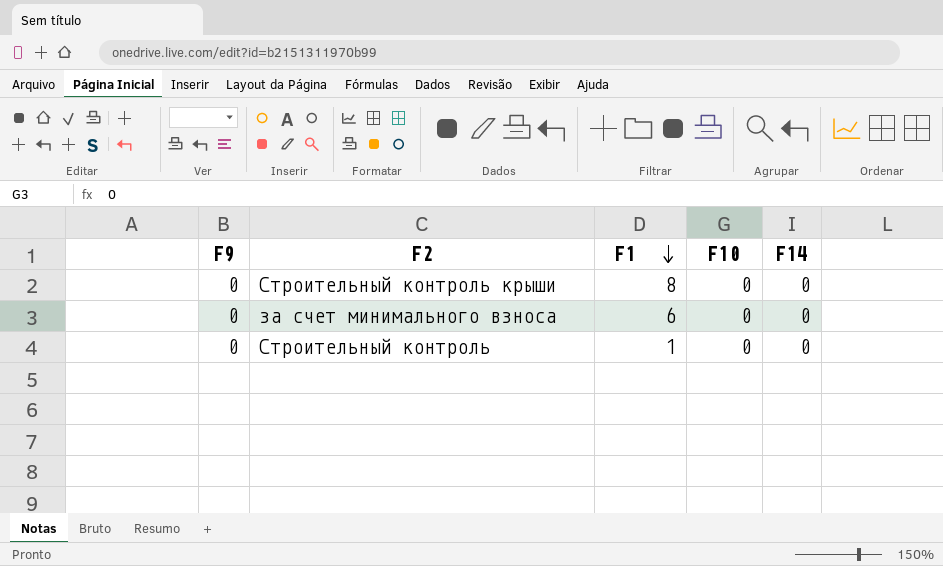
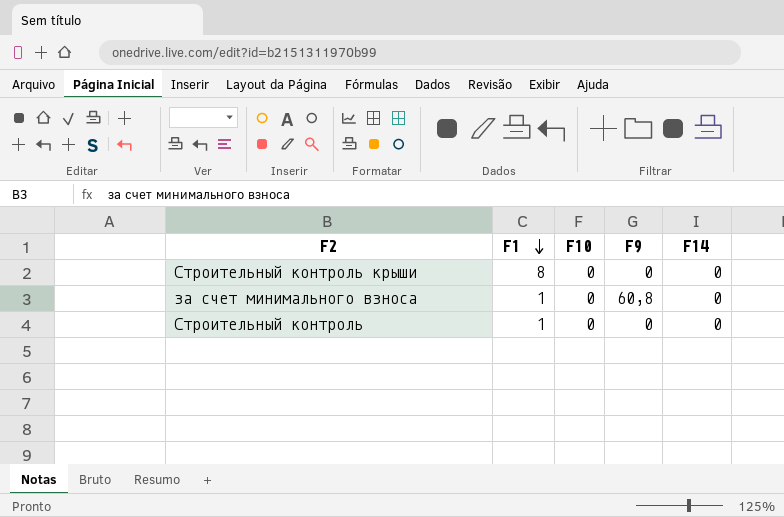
column F9 | position: 1 -> 4
за счет минимального взноса | F1: 6 -> 1
за счет минимального взноса | F9: 0 -> 60,8

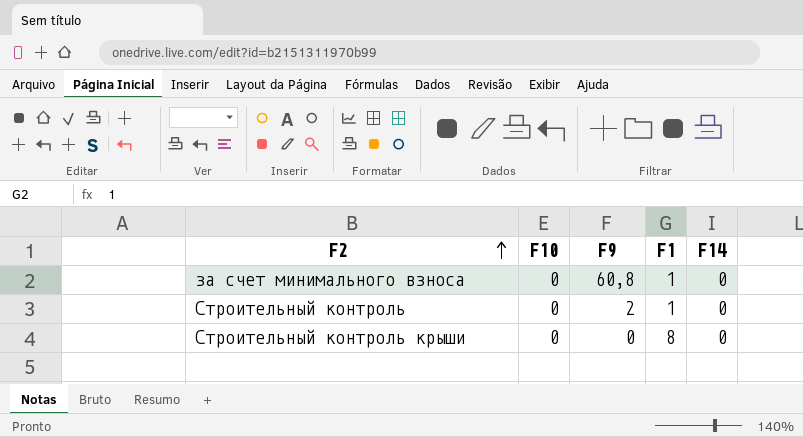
row order: F1 descending -> F2 ascending
column F1 | position: 2 -> 4
Строительный контроль | F9: 0 -> 2

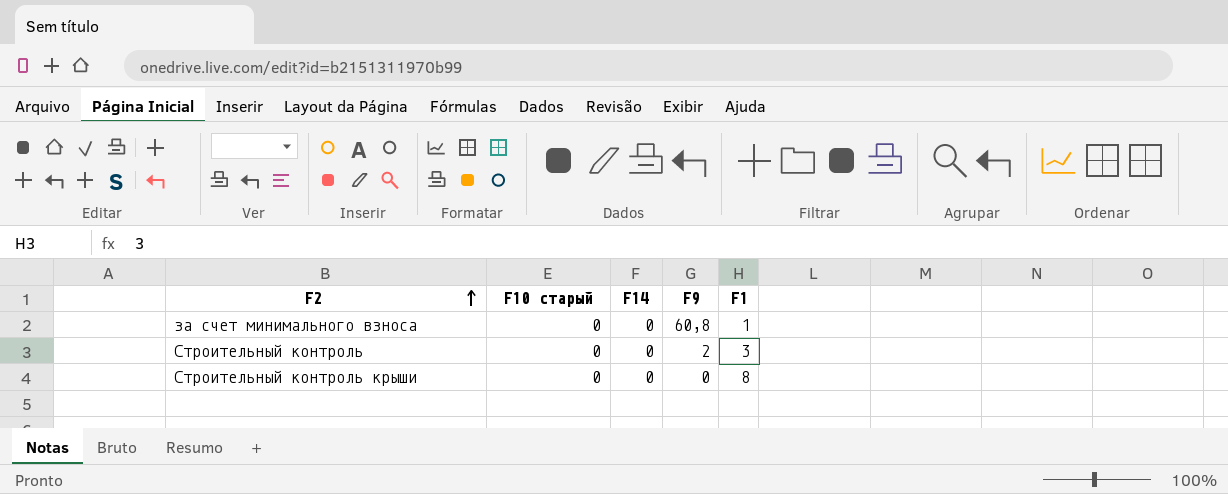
column name: F10 -> F10 старый
column F14 | position: 5 -> 3
Строительный контроль | F1: 1 -> 3

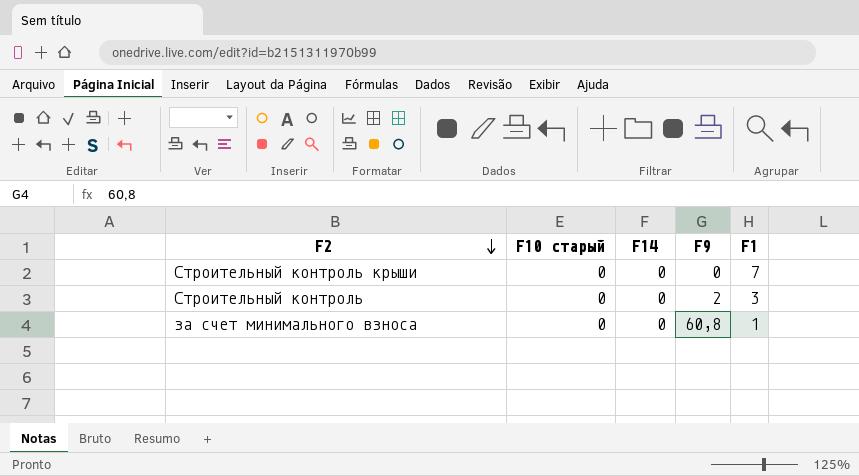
row order: F2 ascending -> F2 descending
Строительный контроль крыши | F1: 8 -> 7

